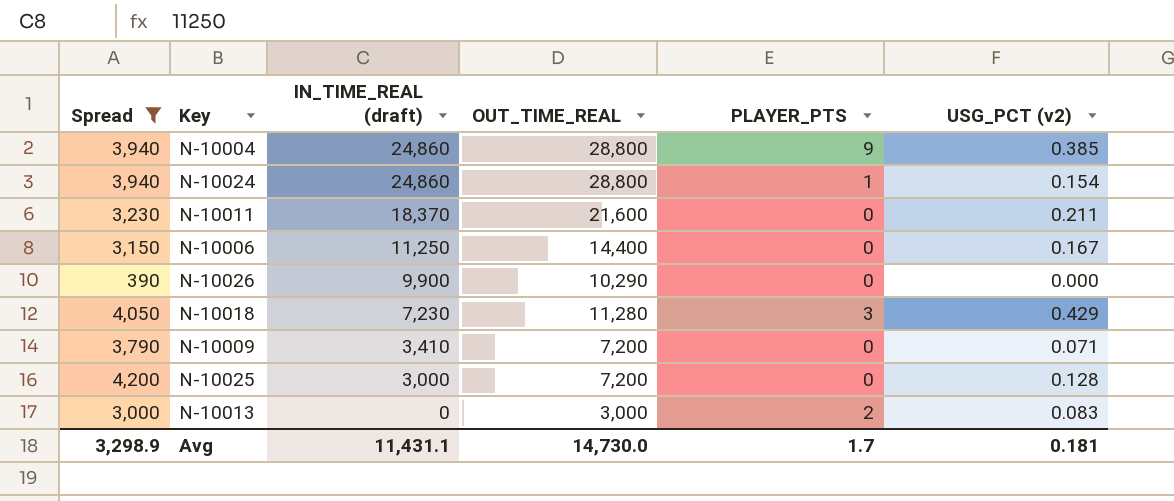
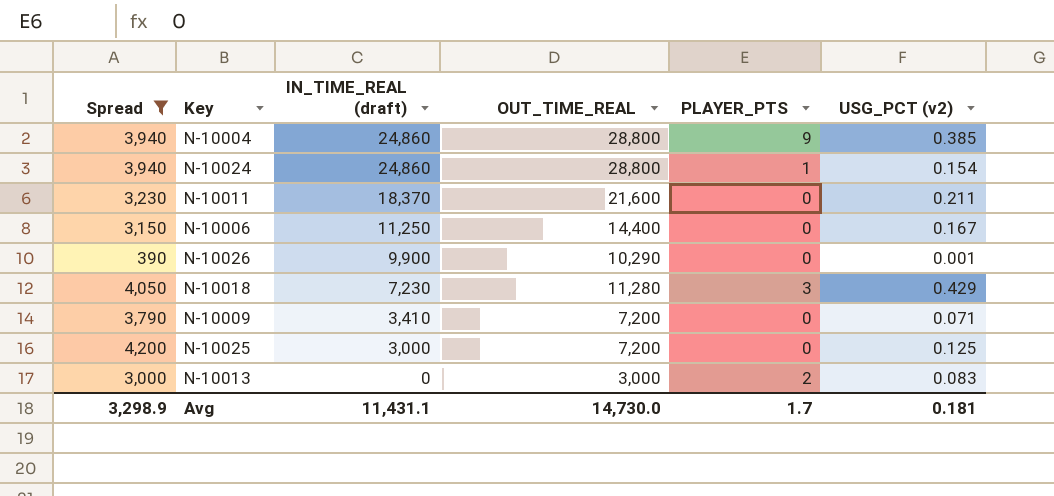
N-10026 | USG_PCT (v2): 0.000 -> 0.001
N-10025 | USG_PCT (v2): 0.128 -> 0.125

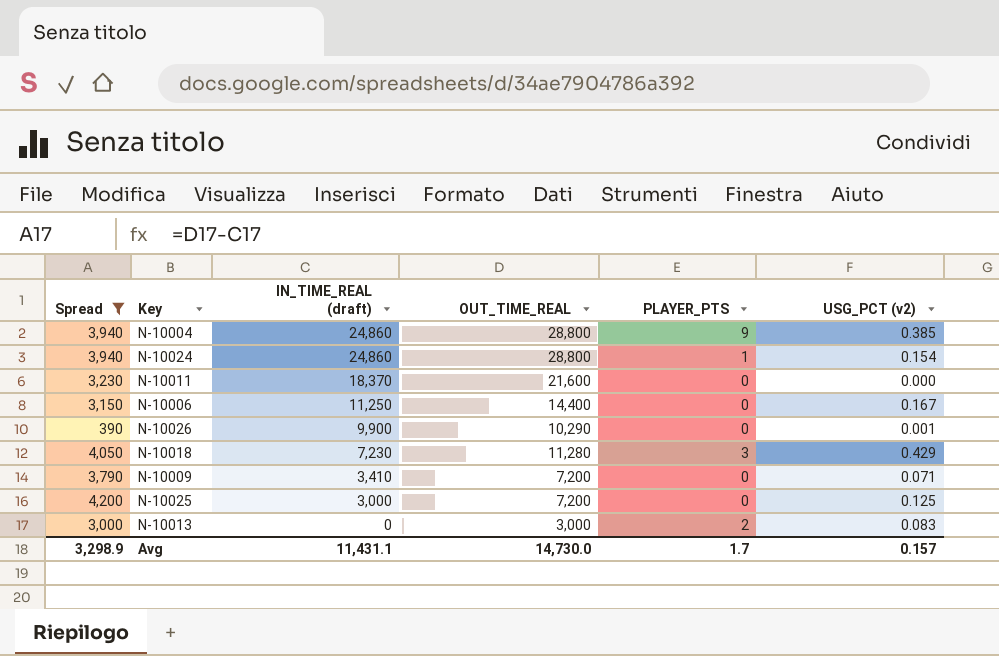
N-10011 | USG_PCT (v2): 0.211 -> 0.000
Avg | USG_PCT (v2): 0.181 -> 0.157

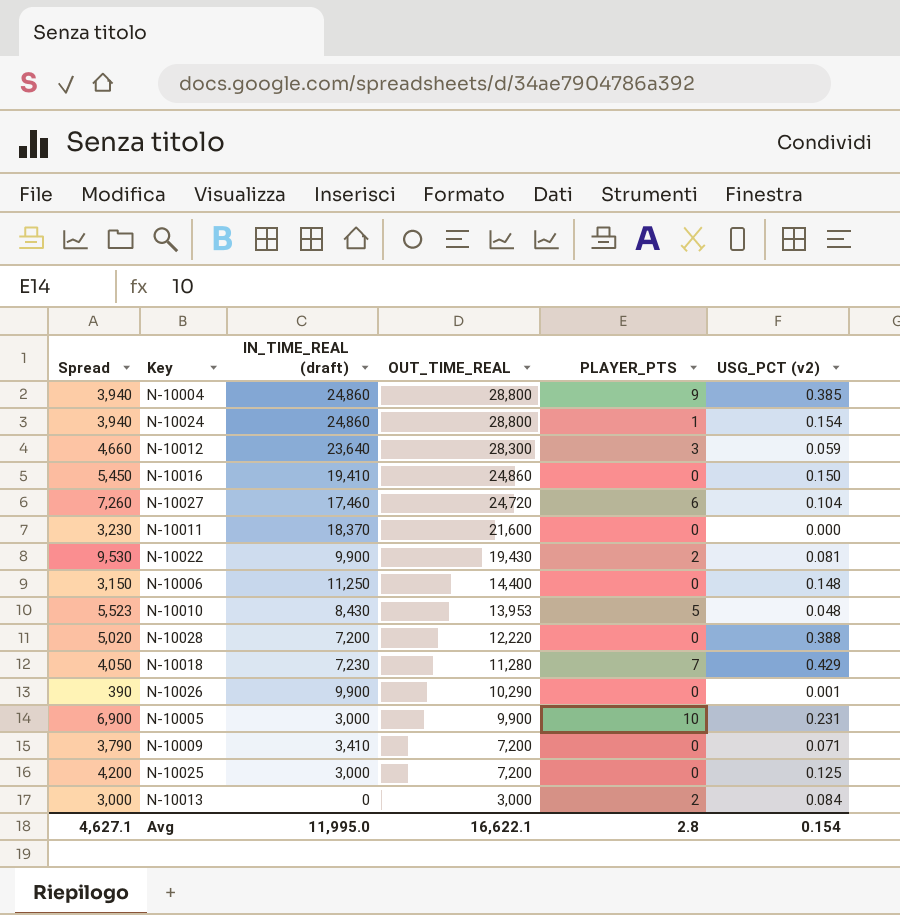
filter: Spread <= 4,200 -> none
row order: IN_TIME_REAL (draft) descending -> OUT_TIME_REAL descending
N-10006 | USG_PCT (v2): 0.167 -> 0.148
N-10018 | PLAYER_PTS: 3 -> 7
N-10013 | USG_PCT (v2): 0.083 -> 0.084
Avg | Spread: 3,298.9 -> 4,627.1
Avg | IN_TIME_REAL (draft): 11,431.1 -> 11,995.0
Avg | OUT_TIME_REAL: 14,730.0 -> 16,622.1
Avg | PLAYER_PTS: 1.7 -> 2.8
Avg | USG_PCT (v2): 0.157 -> 0.154

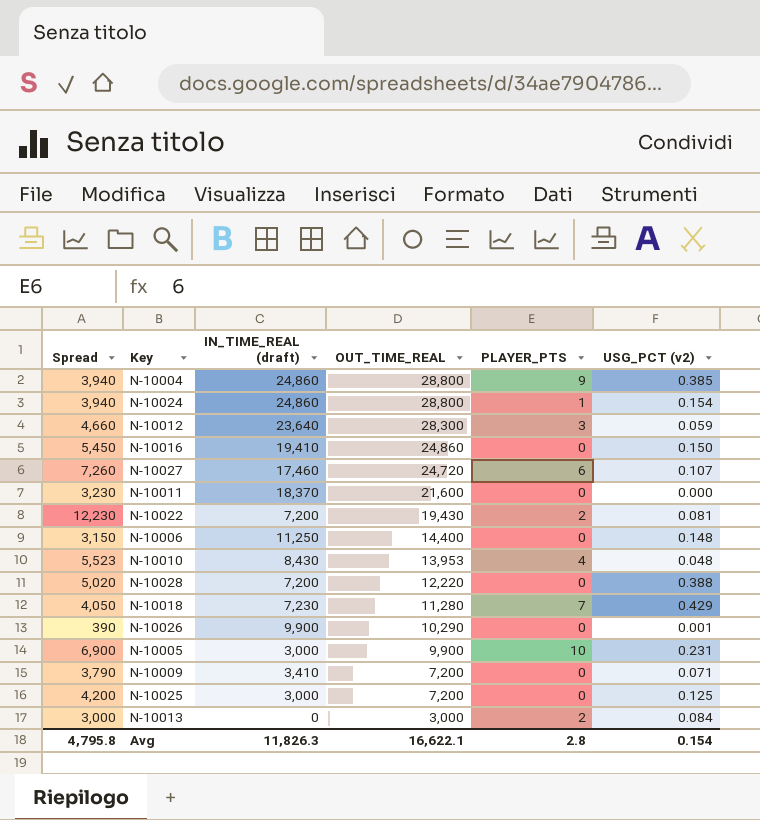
N-10027 | USG_PCT (v2): 0.104 -> 0.107
N-10022 | Spread: 9,530 -> 12,230
N-10022 | IN_TIME_REAL (draft): 9,900 -> 7,200
N-10010 | PLAYER_PTS: 5 -> 4
Avg | Spread: 4,627.1 -> 4,795.8
Avg | IN_TIME_REAL (draft): 11,995.0 -> 11,826.3

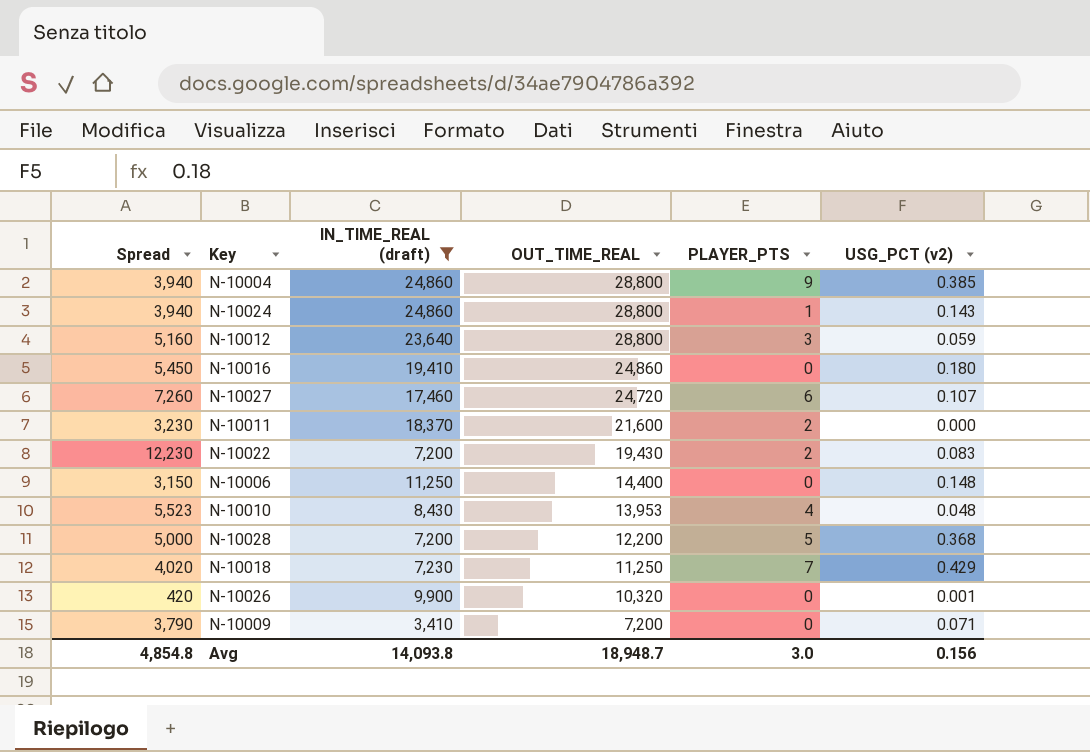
filter: none -> IN_TIME_REAL (draft) >= 3,410
N-10024 | USG_PCT (v2): 0.154 -> 0.143
N-10012 | Spread: 4,660 -> 5,160
N-10012 | OUT_TIME_REAL: 28,300 -> 28,800
N-10016 | USG_PCT (v2): 0.150 -> 0.180
N-10011 | PLAYER_PTS: 0 -> 2
N-10022 | USG_PCT (v2): 0.081 -> 0.083
N-10028 | Spread: 5,020 -> 5,000
N-10028 | OUT_TIME_REAL: 12,220 -> 12,200
N-10028 | PLAYER_PTS: 0 -> 5
N-10028 | USG_PCT (v2): 0.388 -> 0.368
N-10018 | Spread: 4,050 -> 4,020
N-10018 | OUT_TIME_REAL: 11,280 -> 11,250
N-10026 | Spread: 390 -> 420
N-10026 | OUT_TIME_REAL: 10,290 -> 10,320
Avg | Spread: 4,795.8 -> 4,854.8
Avg | IN_TIME_REAL (draft): 11,826.3 -> 14,093.8
Avg | OUT_TIME_REAL: 16,622.1 -> 18,948.7
Avg | PLAYER_PTS: 2.8 -> 3.0
Avg | USG_PCT (v2): 0.154 -> 0.156

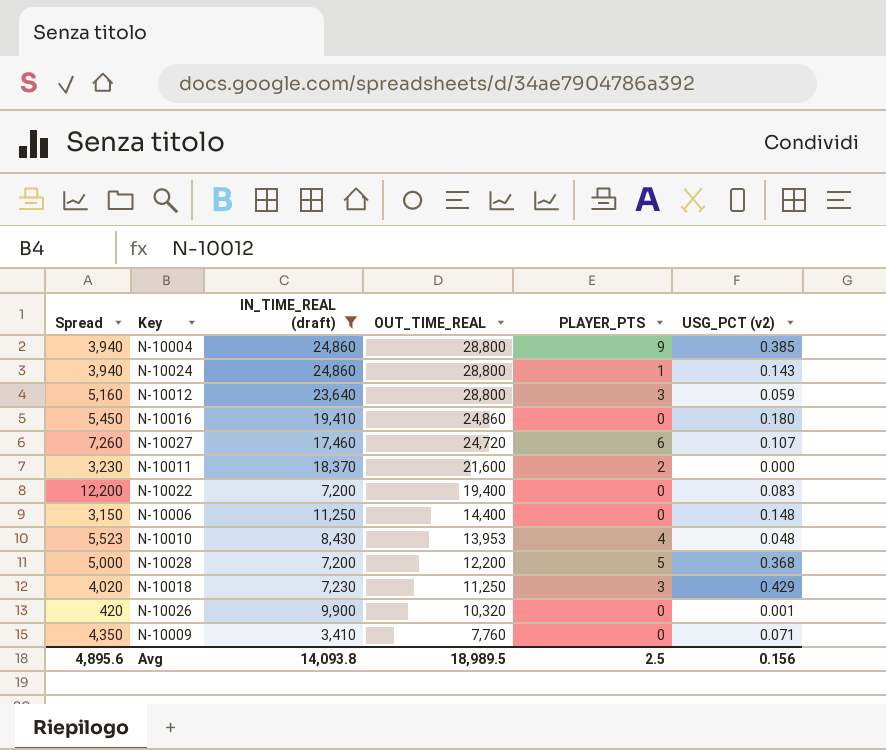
N-10022 | Spread: 12,230 -> 12,200
N-10022 | OUT_TIME_REAL: 19,430 -> 19,400
N-10022 | PLAYER_PTS: 2 -> 0
N-10018 | PLAYER_PTS: 7 -> 3
N-10009 | Spread: 3,790 -> 4,350
N-10009 | OUT_TIME_REAL: 7,200 -> 7,760
Avg | Spread: 4,854.8 -> 4,895.6
Avg | OUT_TIME_REAL: 18,948.7 -> 18,989.5
Avg | PLAYER_PTS: 3.0 -> 2.5

